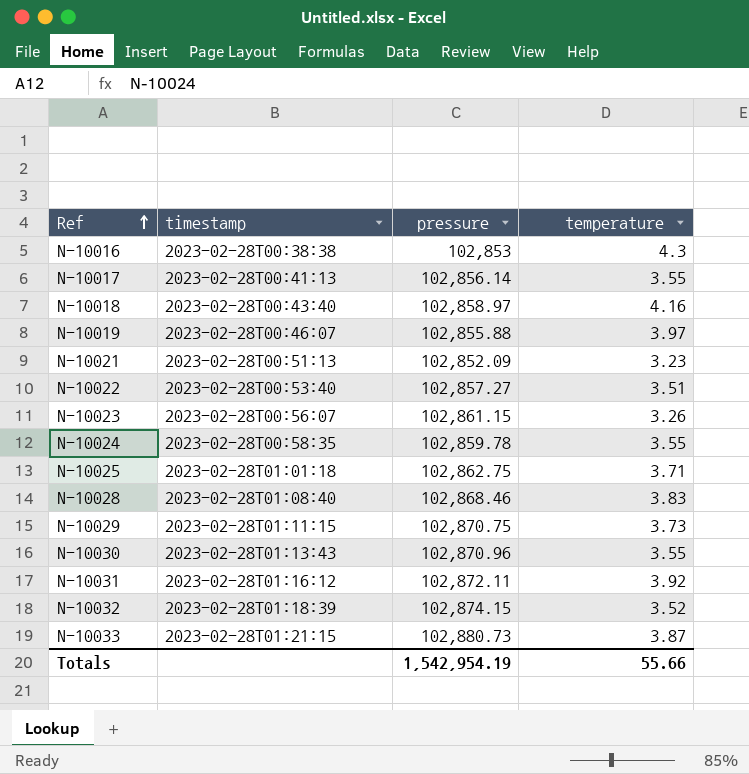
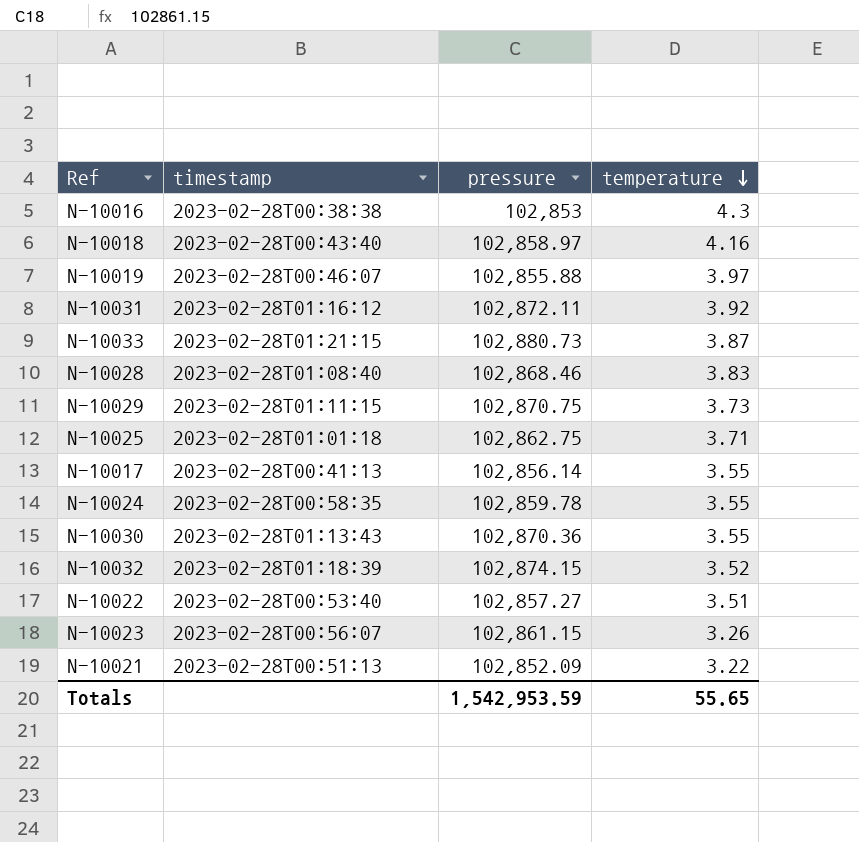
row order: Ref ascending -> temperature descending
N-10030 | pressure: 102,870.96 -> 102,870.36
N-10021 | temperature: 3.23 -> 3.22
Totals | pressure: 1,542,954.19 -> 1,542,953.59
Totals | temperature: 55.66 -> 55.65

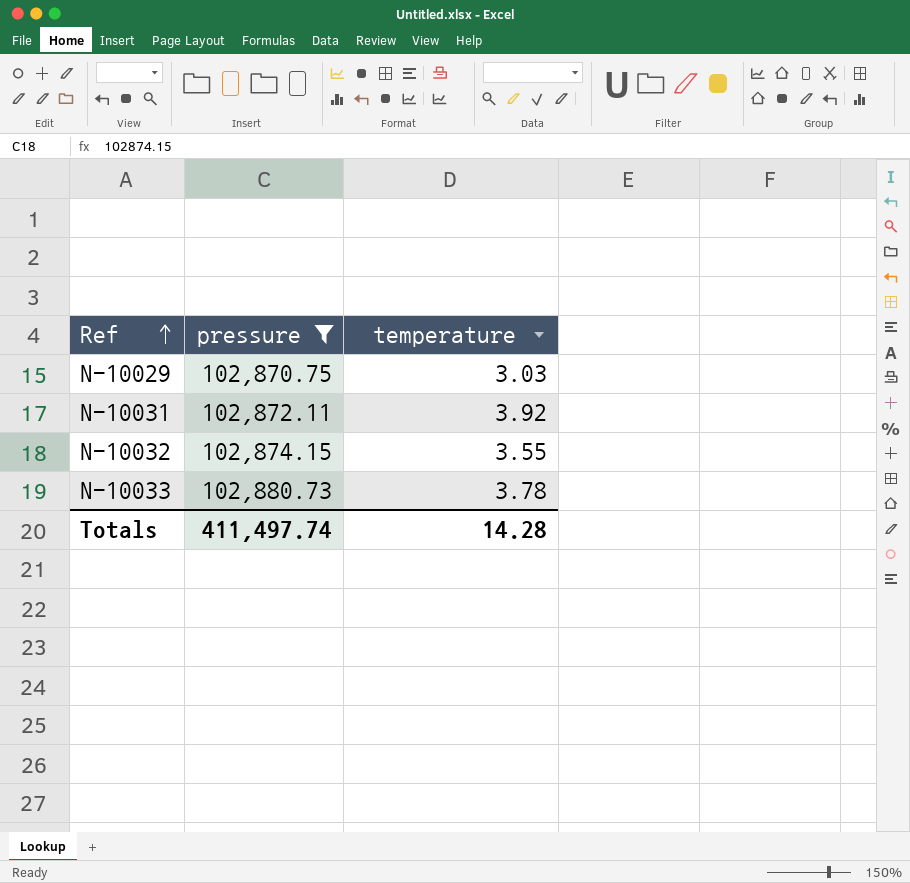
filter: none -> pressure >= 102,870.75
row order: temperature descending -> Ref ascending
column timestamp | position: 2 -> none
N-10029 | temperature: 3.73 -> 3.03
N-10032 | temperature: 3.52 -> 3.55
N-10033 | temperature: 3.87 -> 3.78
Totals | pressure: 1,542,953.59 -> 411,497.74
Totals | temperature: 55.65 -> 14.28

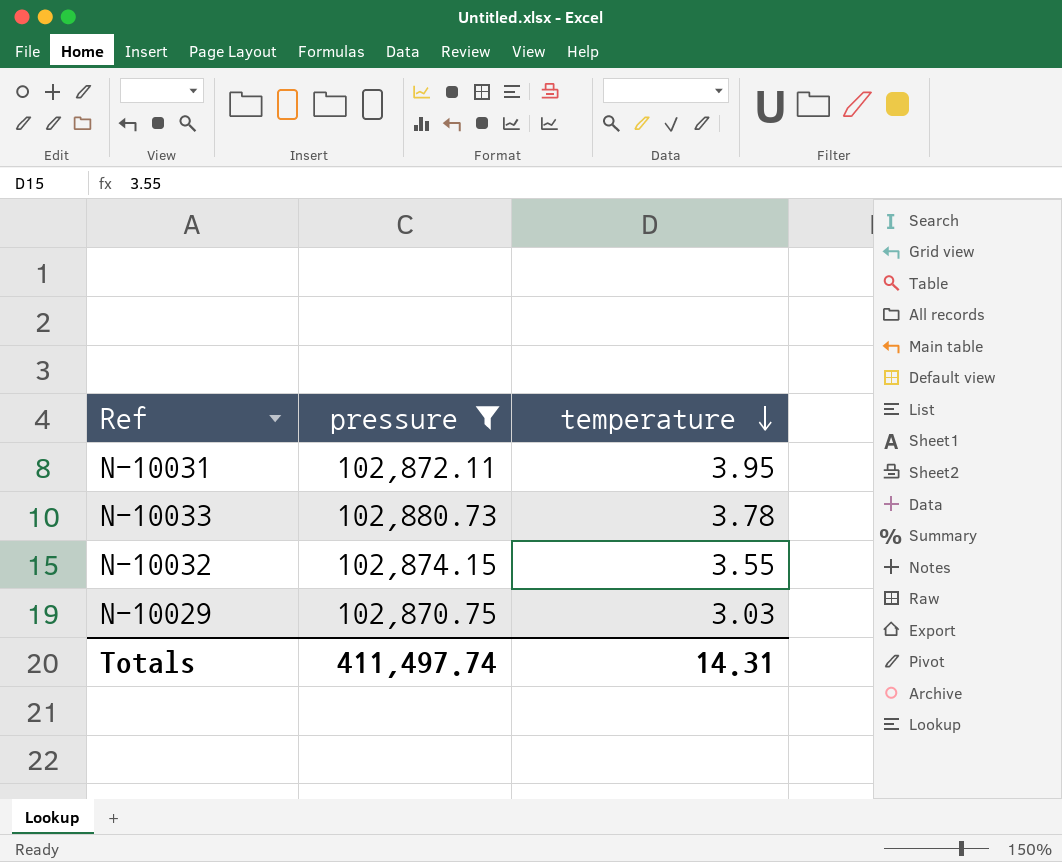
row order: Ref ascending -> temperature descending
N-10031 | temperature: 3.92 -> 3.95
Totals | temperature: 14.28 -> 14.31

